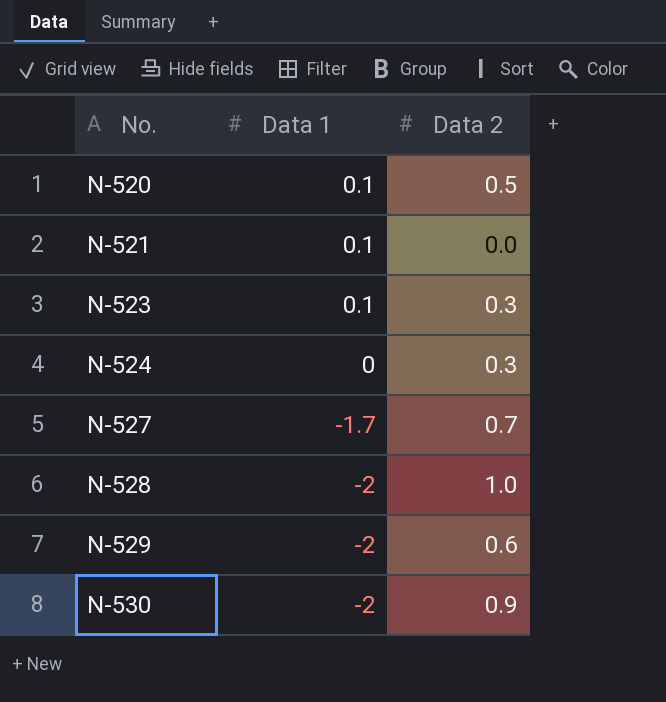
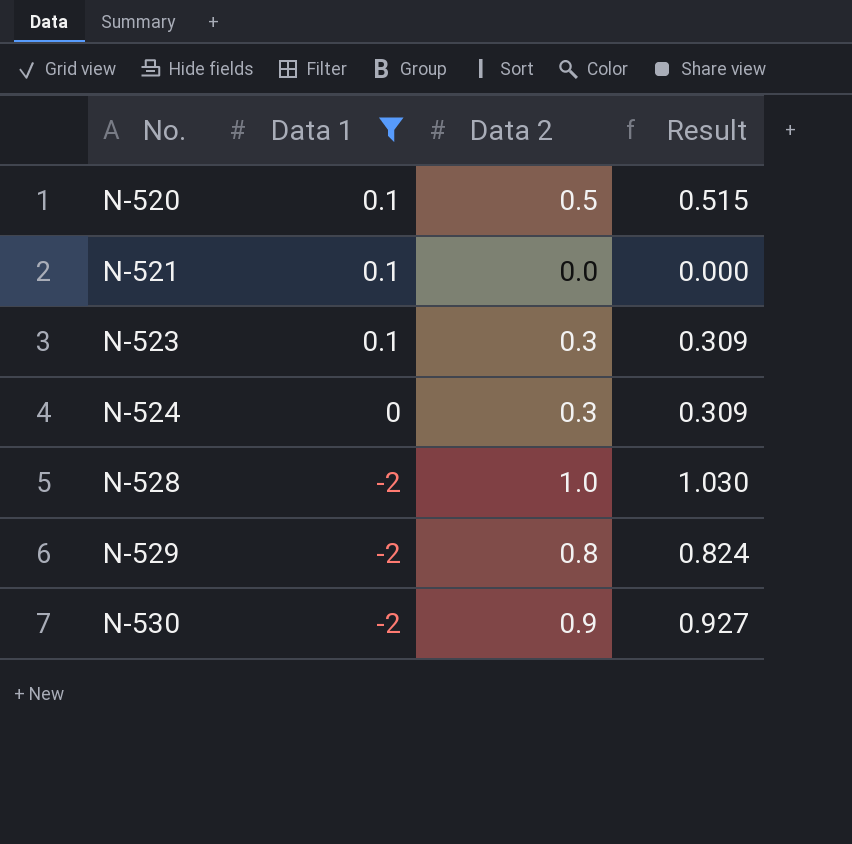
filter: none -> Data 1 != -1.7
column Result | formula: none -> [Data 2] * 1.03
N-529 | Data 2: 0.6 -> 0.8

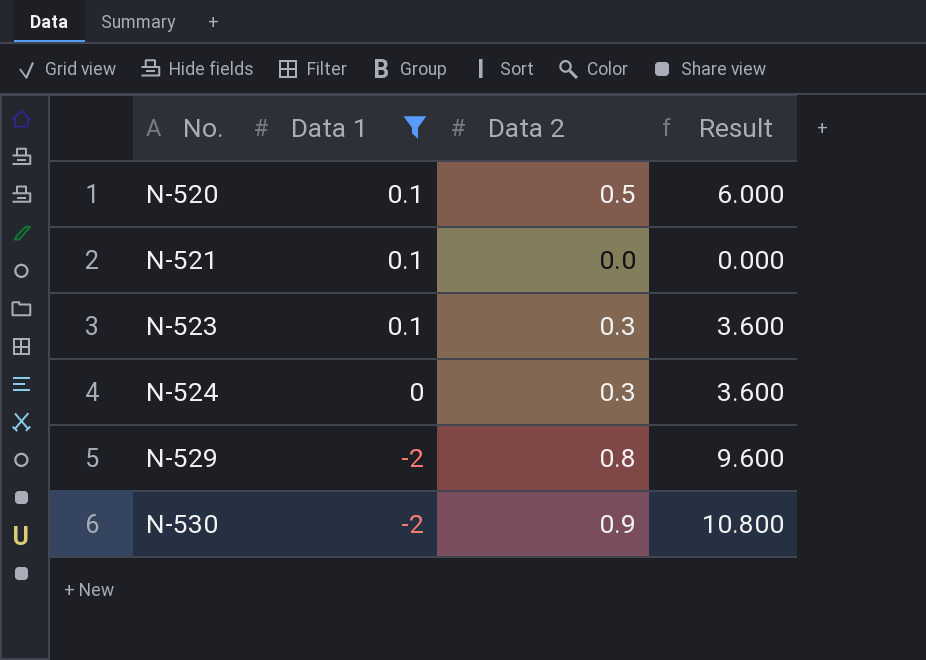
column Result | formula: [Data 2] * 1.03 -> [Data 2] * 12
row N-528: -2 | 1.0 | 1.030 -> none

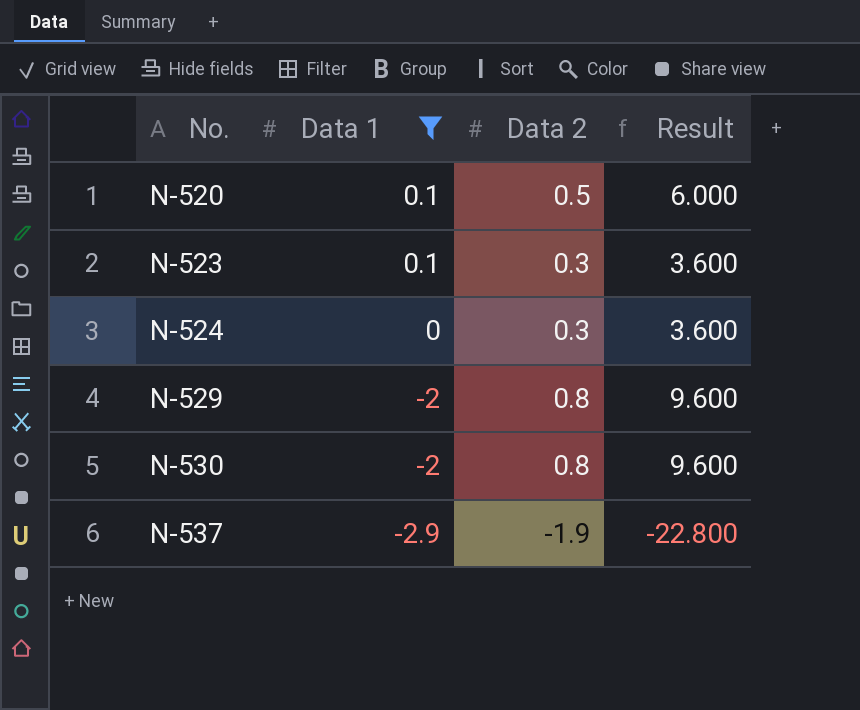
row N-521: 0.1 | 0.0 | 0.000 -> none
N-530 | Data 2: 0.9 -> 0.8
N-530 | Result: 10.800 -> 9.600
row N-537: none -> -2.9 | -1.9 | -22.800

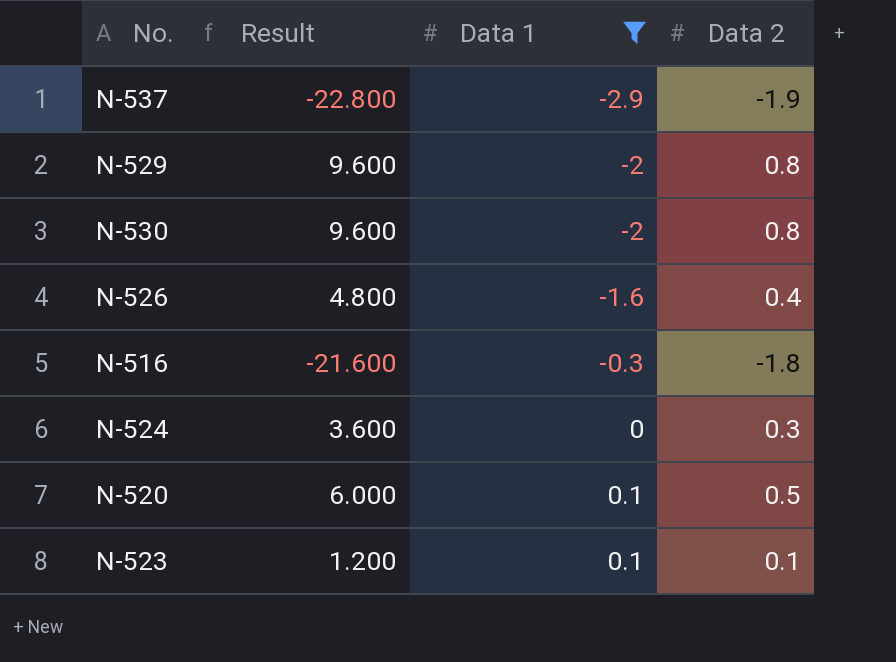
row order: No. ascending -> Data 1 ascending
column Result | position: 4 -> 2
row N-526: none -> 4.800 | -1.6 | 0.4
row N-516: none -> -21.600 | -0.3 | -1.8
N-523 | Result: 3.600 -> 1.200
N-523 | Data 2: 0.3 -> 0.1

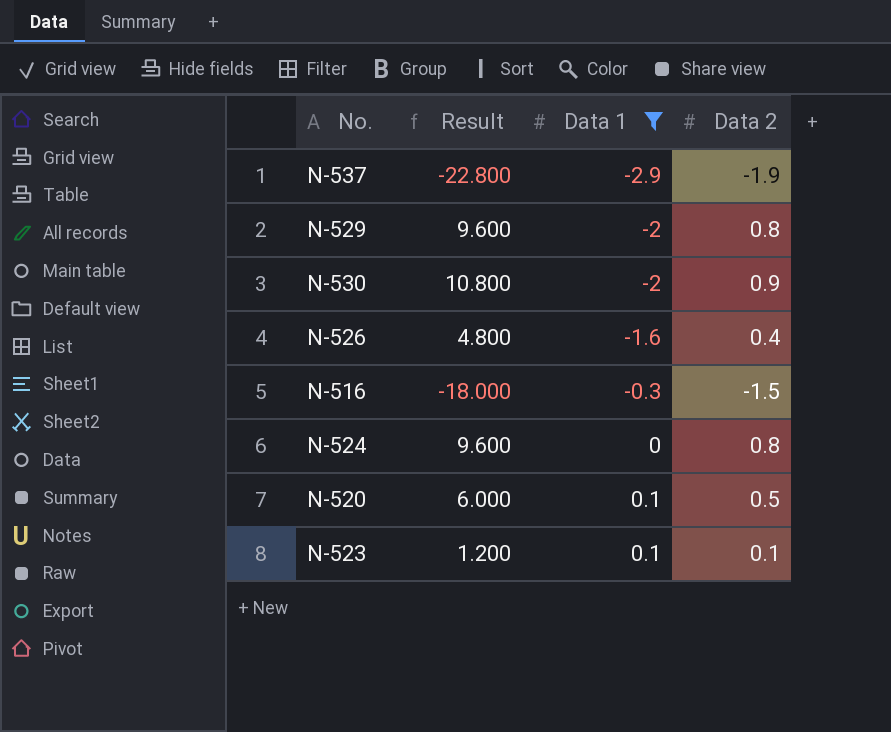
N-530 | Result: 9.600 -> 10.800
N-530 | Data 2: 0.8 -> 0.9
N-516 | Result: -21.600 -> -18.000
N-516 | Data 2: -1.8 -> -1.5
N-524 | Result: 3.600 -> 9.600
N-524 | Data 2: 0.3 -> 0.8

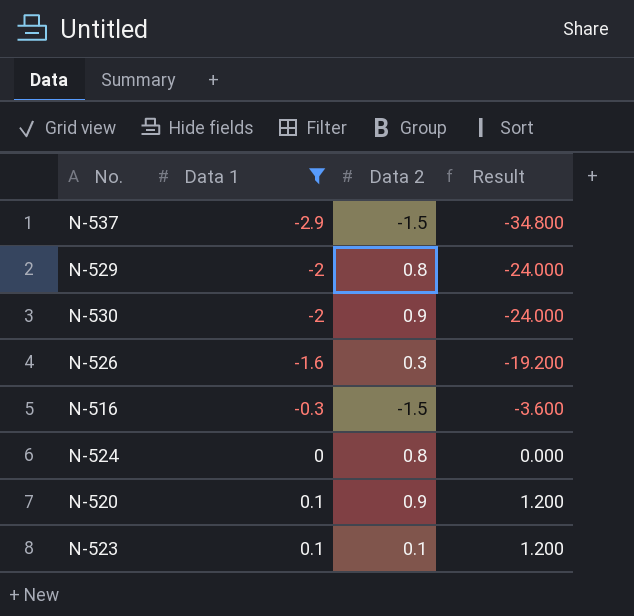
column Result | formula: [Data 2] * 12 -> [Data 1] * 12
column Result | position: 2 -> 4
N-537 | Data 2: -1.9 -> -1.5
N-526 | Data 2: 0.4 -> 0.3
N-520 | Data 2: 0.5 -> 0.9

